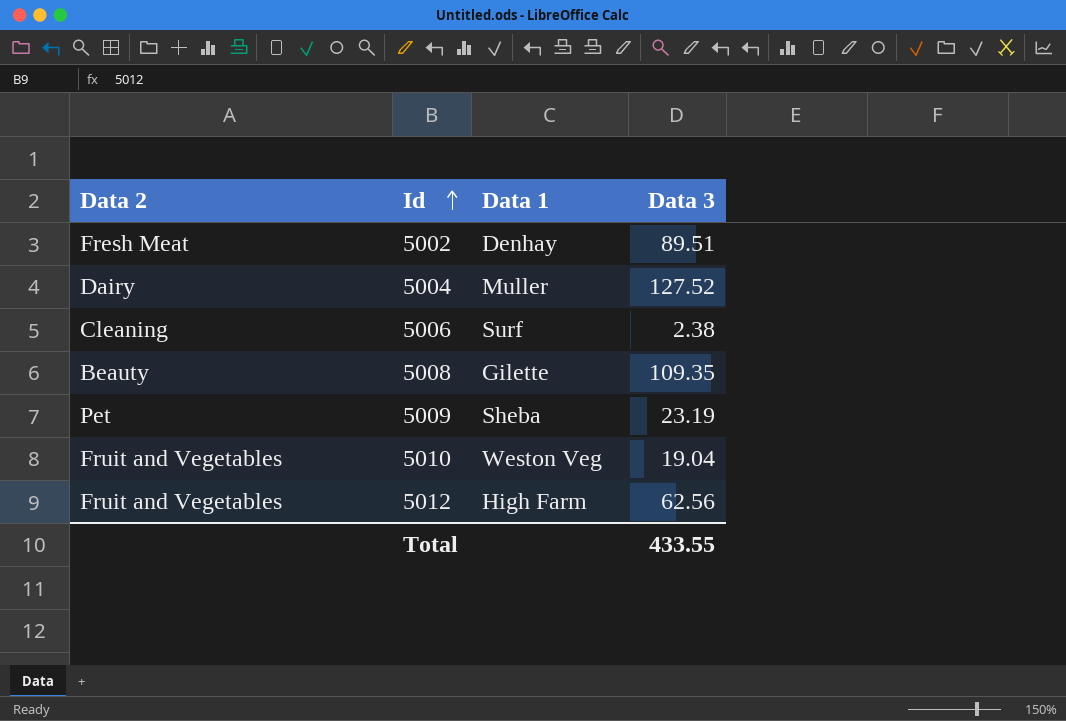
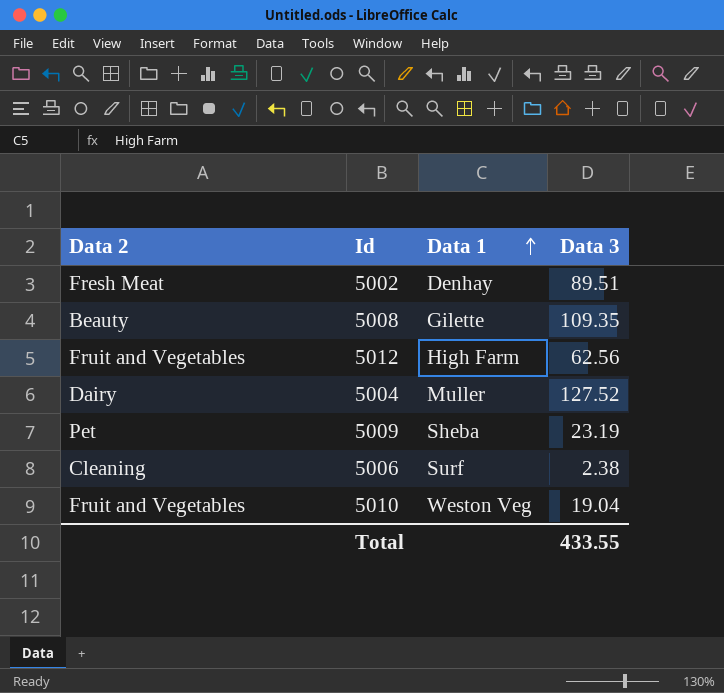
row order: Id ascending -> Data 1 ascending

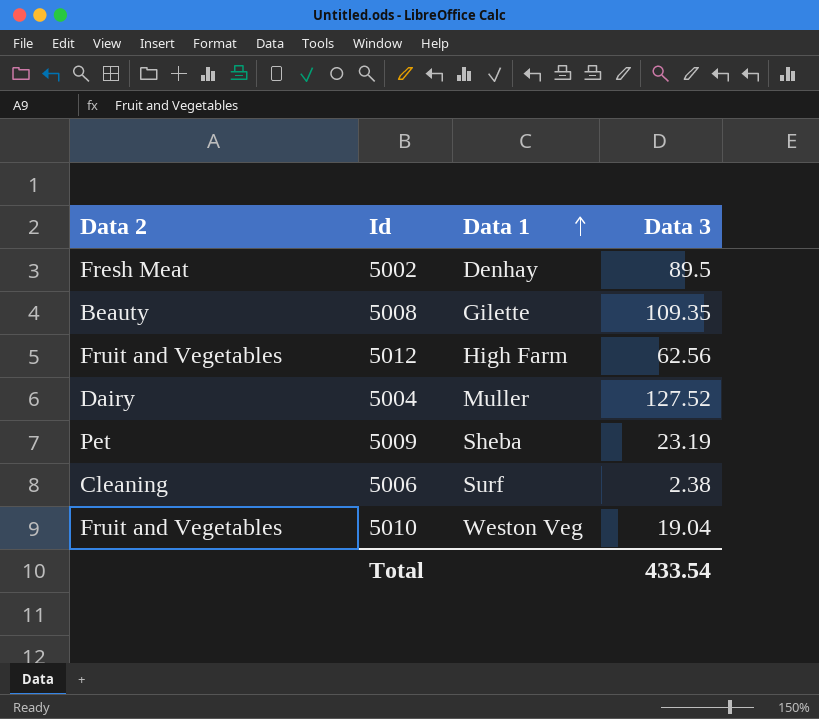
5002 | Data 3: 89.51 -> 89.5
Total | Data 3: 433.55 -> 433.54

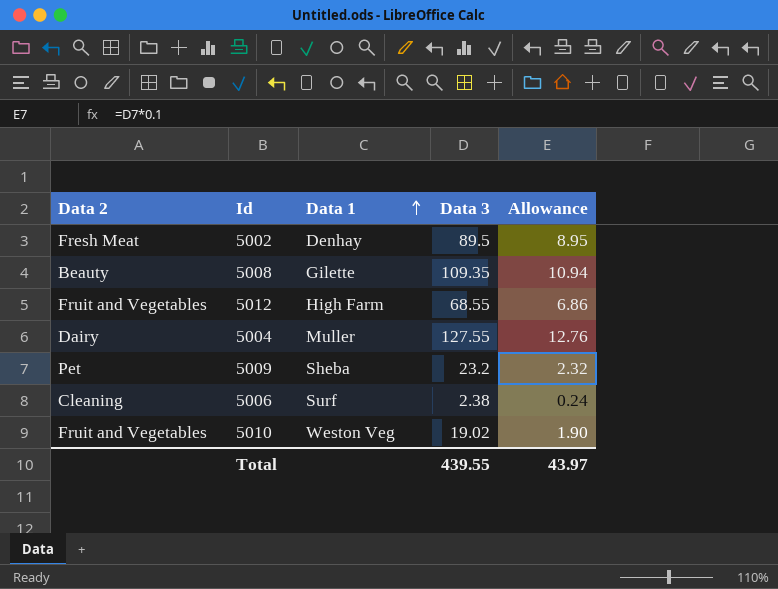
column Allowance | formula: none -> [Data 3] * 0.1
5012 | Data 3: 62.56 -> 68.55
5004 | Data 3: 127.52 -> 127.55
5009 | Data 3: 23.19 -> 23.2
5010 | Data 3: 19.04 -> 19.02
Total | Data 3: 433.54 -> 439.55

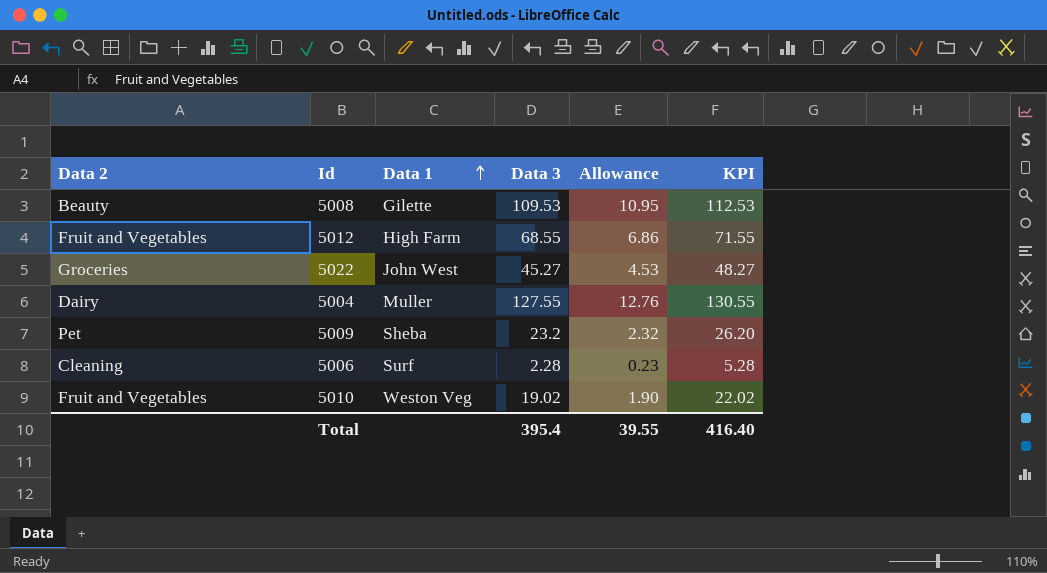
column KPI | formula: none -> [Data 3] + 3
row 5002: Fresh Meat | Denhay | 89.5 | 8.95 -> none
5008 | Data 3: 109.35 -> 109.53
5008 | Allowance: 10.94 -> 10.95
row 5022: none -> Groceries | John West | 45.27 | 4.53 | 48.27
5006 | Data 3: 2.38 -> 2.28
5006 | Allowance: 0.24 -> 0.23
Total | Data 3: 439.55 -> 395.4
Total | Allowance: 43.97 -> 39.55

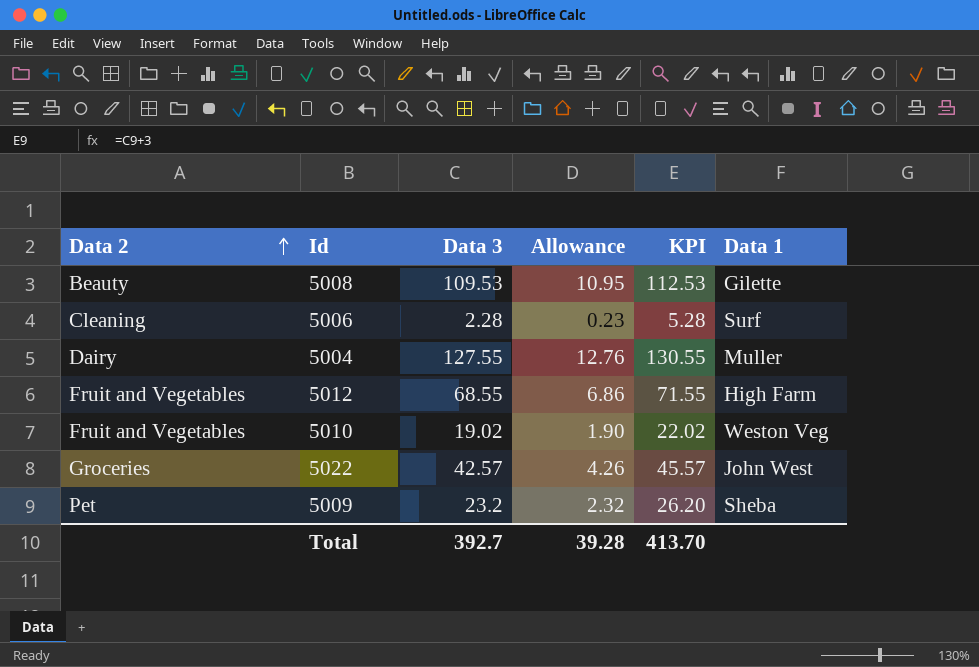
row order: Data 1 ascending -> Data 2 ascending
column Data 1 | position: 3 -> 6
5022 | Data 3: 45.27 -> 42.57
5022 | Allowance: 4.53 -> 4.26
5022 | KPI: 48.27 -> 45.57
Total | Data 3: 395.4 -> 392.7
Total | Allowance: 39.55 -> 39.28
Total | KPI: 416.40 -> 413.70

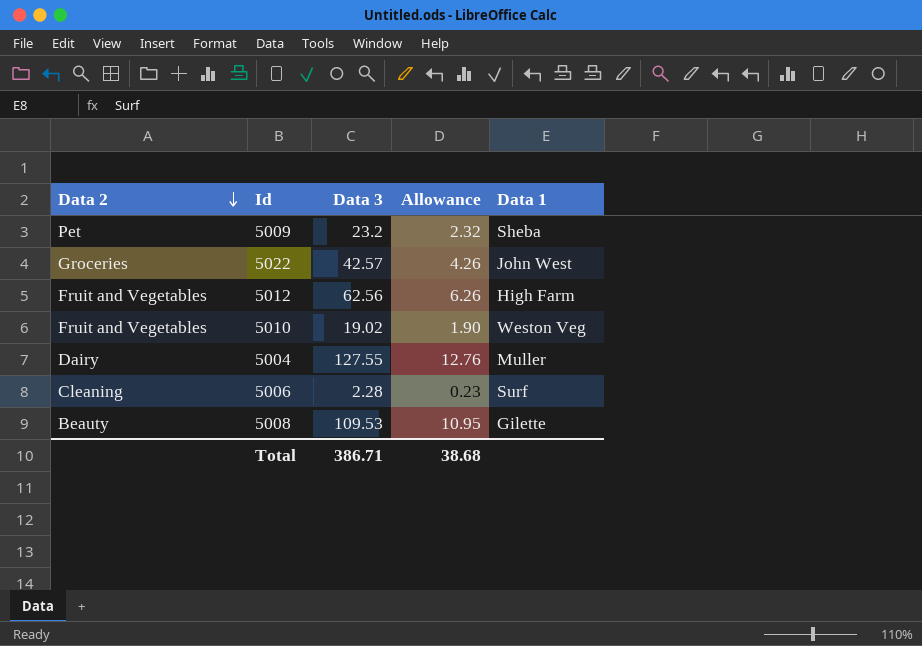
row order: Data 2 ascending -> Data 2 descending
column KPI | formula: [Data 3] + 3 -> none
5012 | Data 3: 68.55 -> 62.56
5012 | Allowance: 6.86 -> 6.26
Total | Data 3: 392.7 -> 386.71
Total | Allowance: 39.28 -> 38.68

